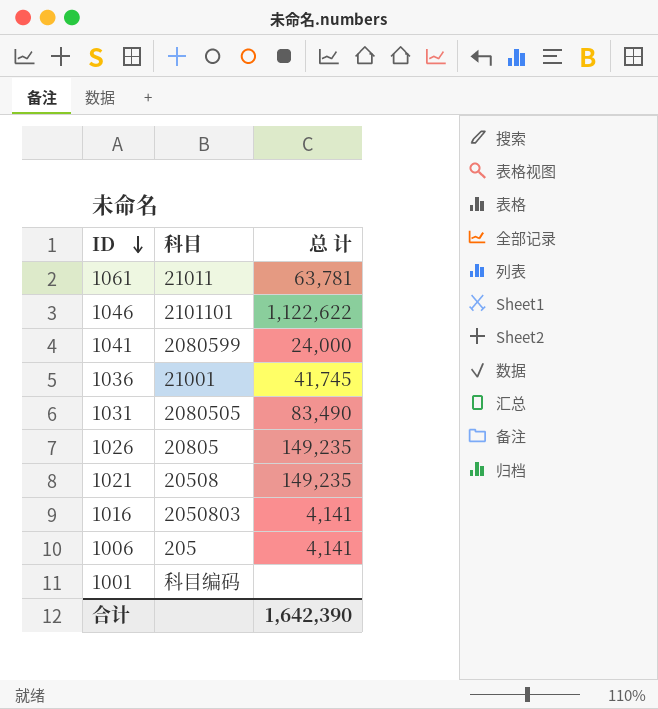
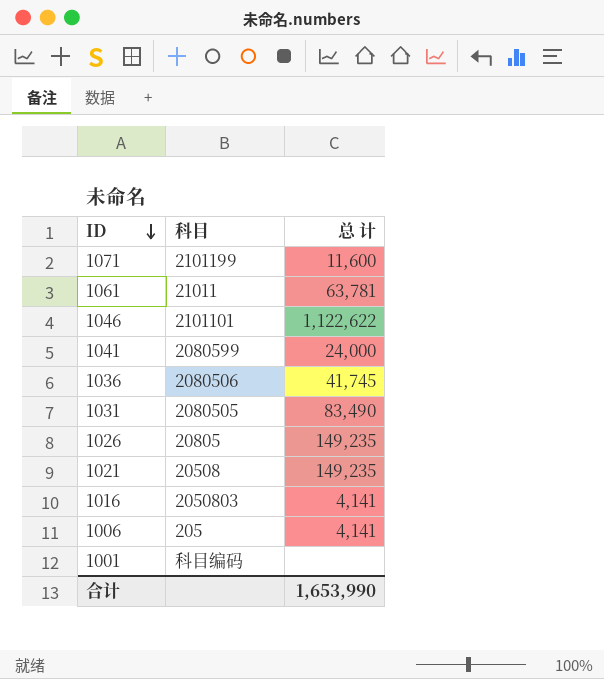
row 1071: none -> 2101199 | 11,600
1036 | 科目: 21001 -> 2080506
合计 | 总 计: 1,642,390 -> 1,653,990

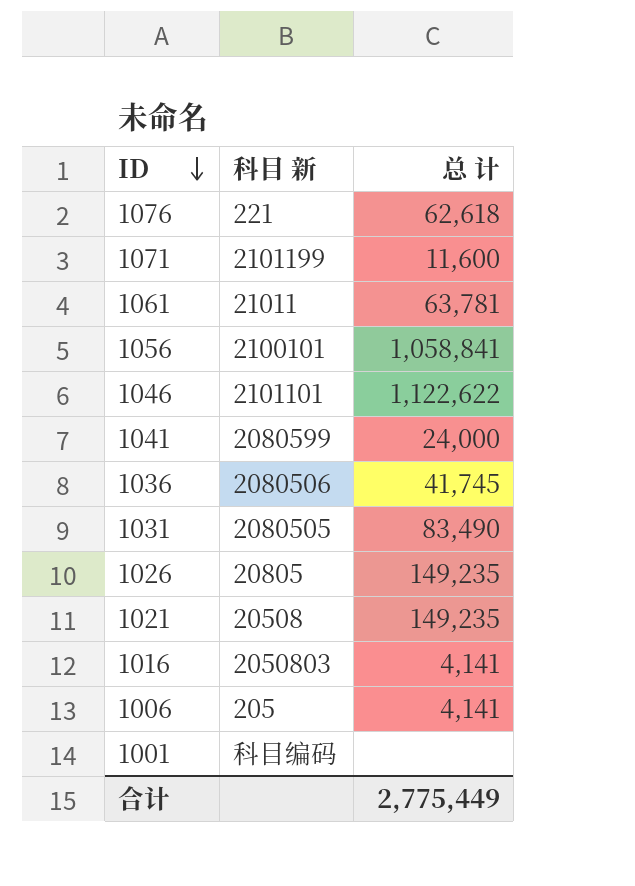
column name: 科目 -> 科目 新
row 1076: none -> 221 | 62,618
row 1056: none -> 2100101 | 1,058,841
合计 | 总 计: 1,653,990 -> 2,775,449

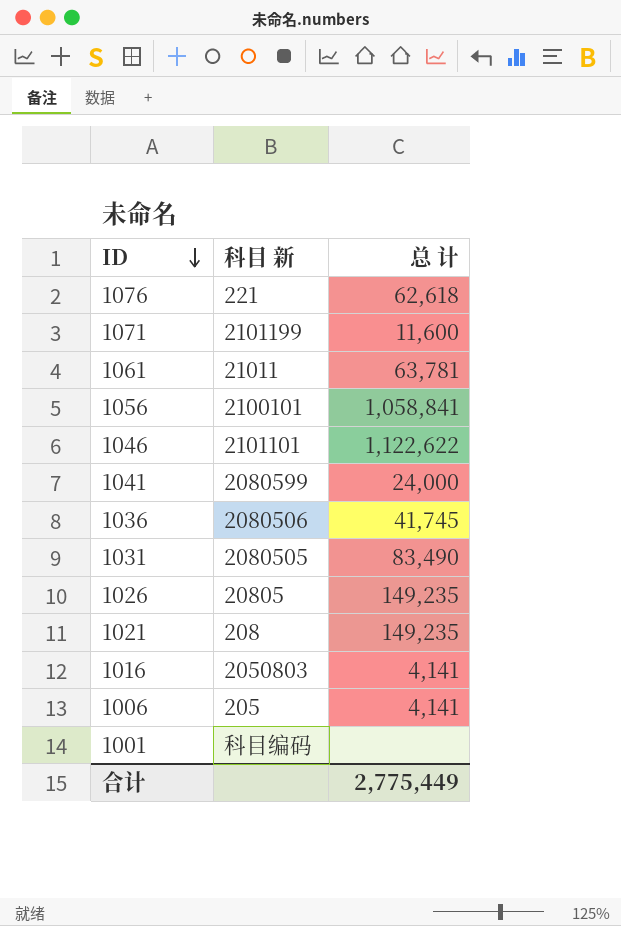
1021 | 科目 新: 20508 -> 208

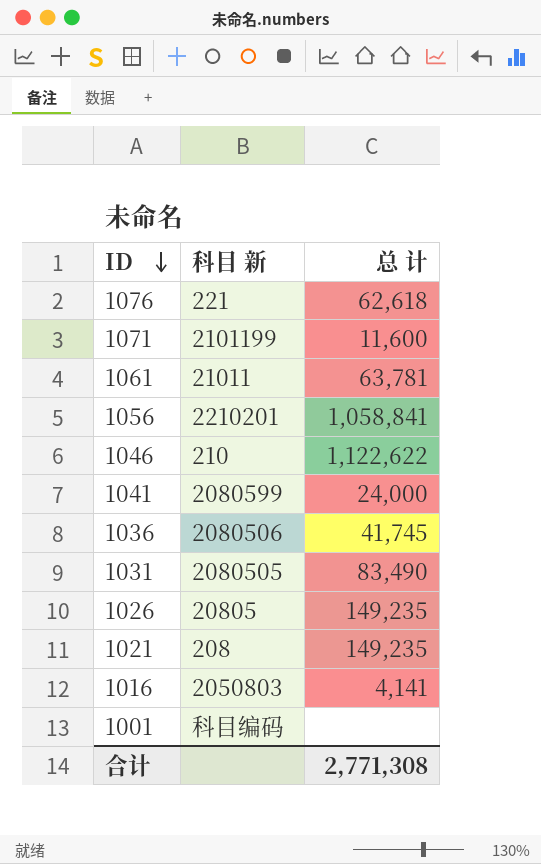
row 1006: 205 | 4,141 -> none
1056 | 科目 新: 2100101 -> 2210201
1046 | 科目 新: 2101101 -> 210
合计 | 总 计: 2,775,449 -> 2,771,308

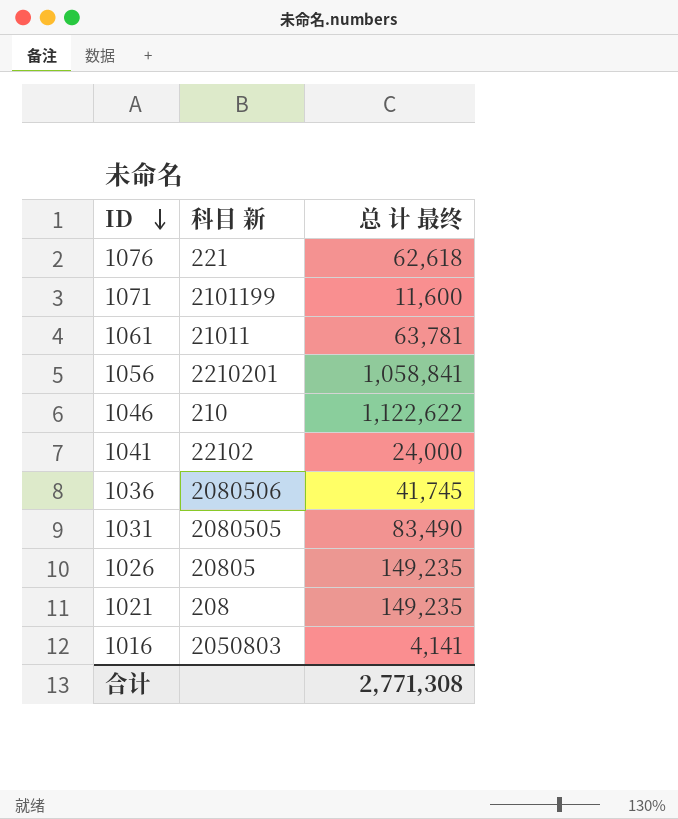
column name: 总 计 -> 总 计 最终
row 1001: 科目编码 | none -> none
1041 | 科目 新: 2080599 -> 22102

